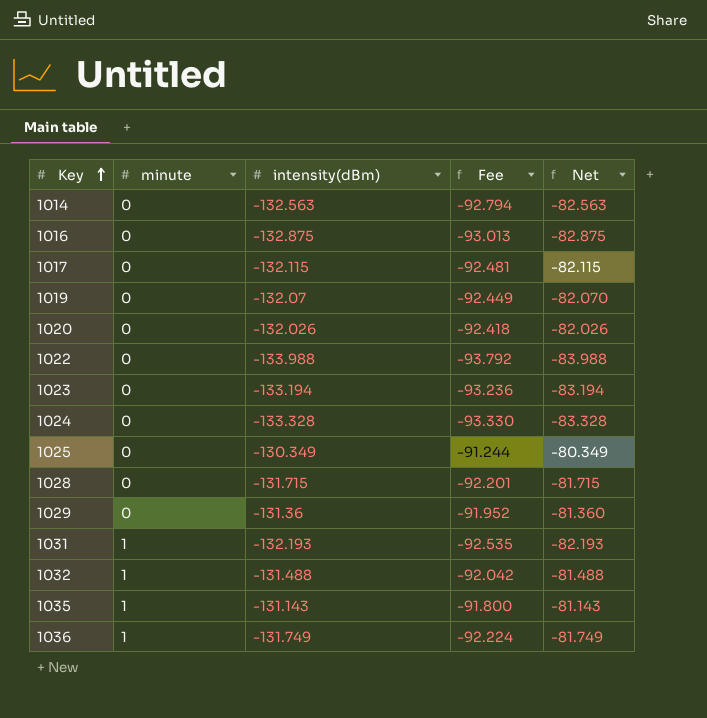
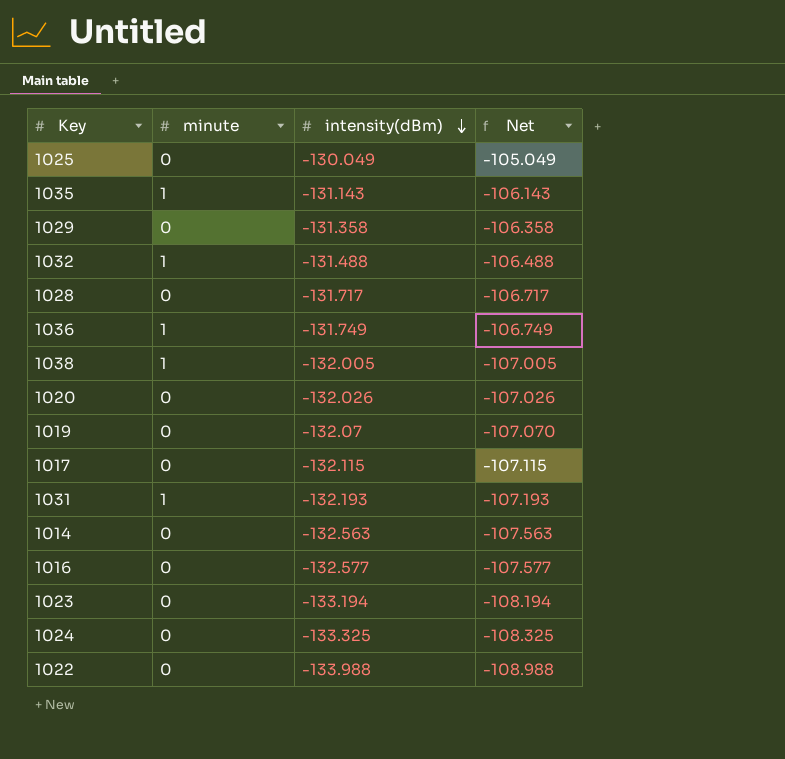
row order: Key ascending -> intensity(dBm) descending
column Fee | formula: [intensity(dBm)] * 0.7 -> none
column Net | formula: [intensity(dBm)] + 50 -> [intensity(dBm)] + 25
1025 | intensity(dBm): -130.349 -> -130.049
1029 | intensity(dBm): -131.36 -> -131.358
1028 | intensity(dBm): -131.715 -> -131.717
row 1038: none -> 1 | -132.005 | -107.005
1016 | intensity(dBm): -132.875 -> -132.577
1024 | intensity(dBm): -133.328 -> -133.325

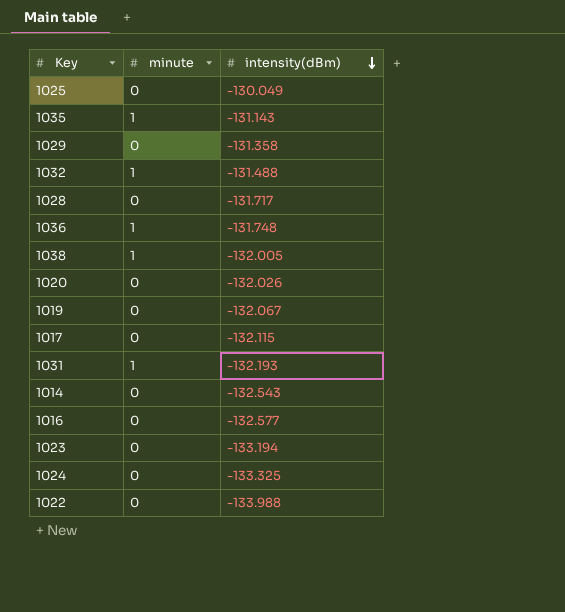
column Net | formula: [intensity(dBm)] + 25 -> none
1036 | intensity(dBm): -131.749 -> -131.748
1019 | intensity(dBm): -132.07 -> -132.067
1014 | intensity(dBm): -132.563 -> -132.543

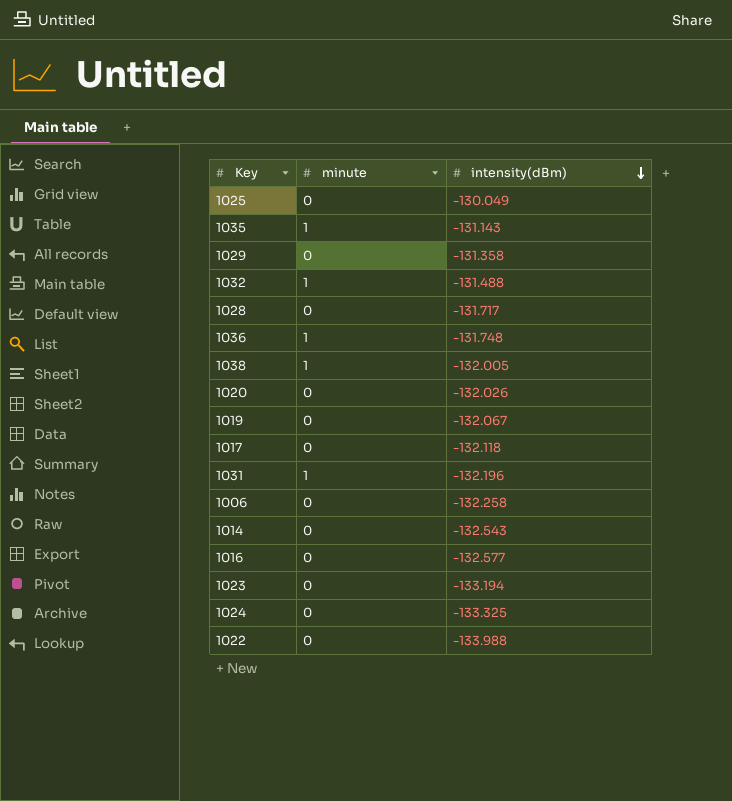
1017 | intensity(dBm): -132.115 -> -132.118
1031 | intensity(dBm): -132.193 -> -132.196
row 1006: none -> 0 | -132.258

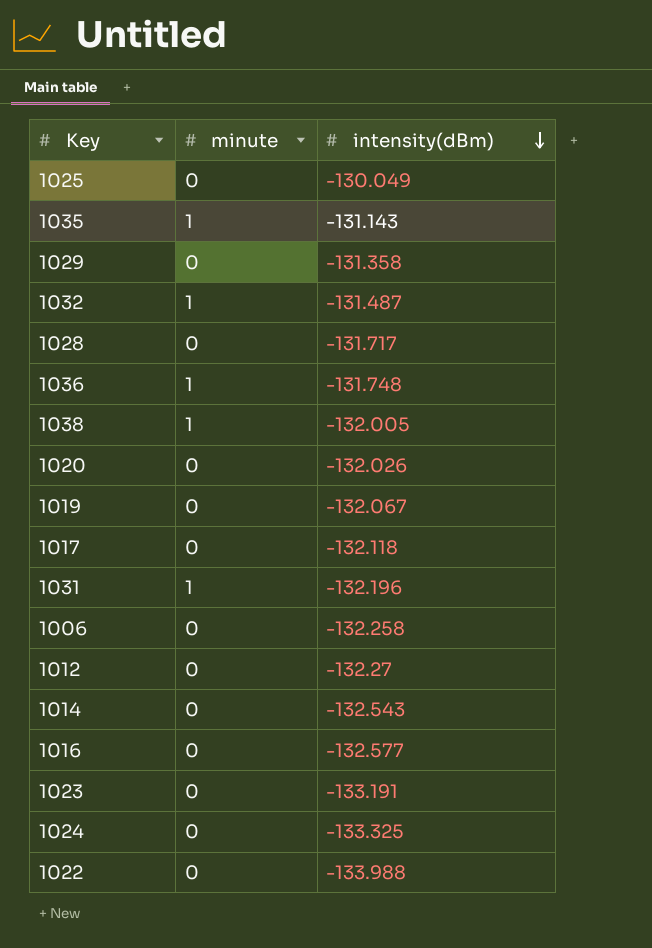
1032 | intensity(dBm): -131.488 -> -131.487
row 1012: none -> 0 | -132.27
1023 | intensity(dBm): -133.194 -> -133.191

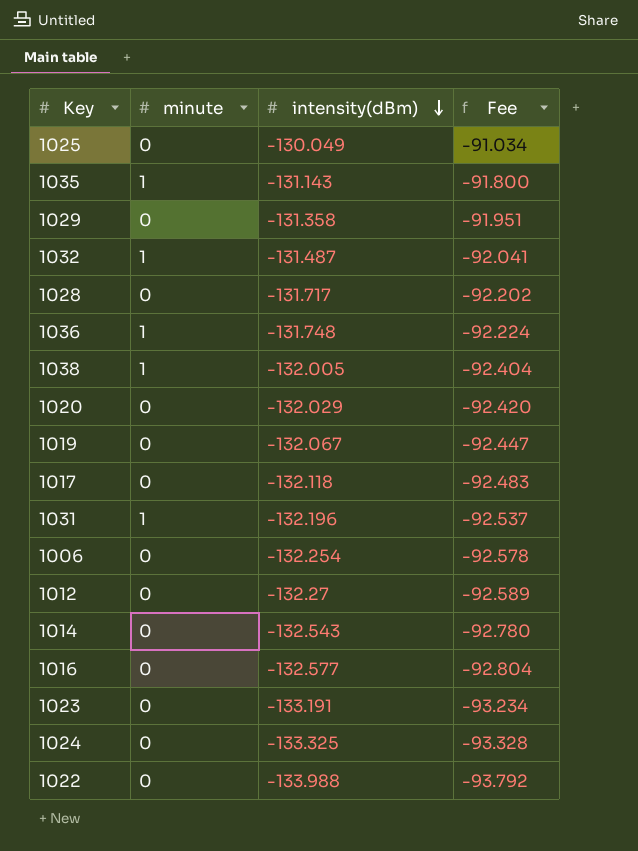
column Fee | formula: none -> [intensity(dBm)] * 0.7
1020 | intensity(dBm): -132.026 -> -132.029
1006 | intensity(dBm): -132.258 -> -132.254

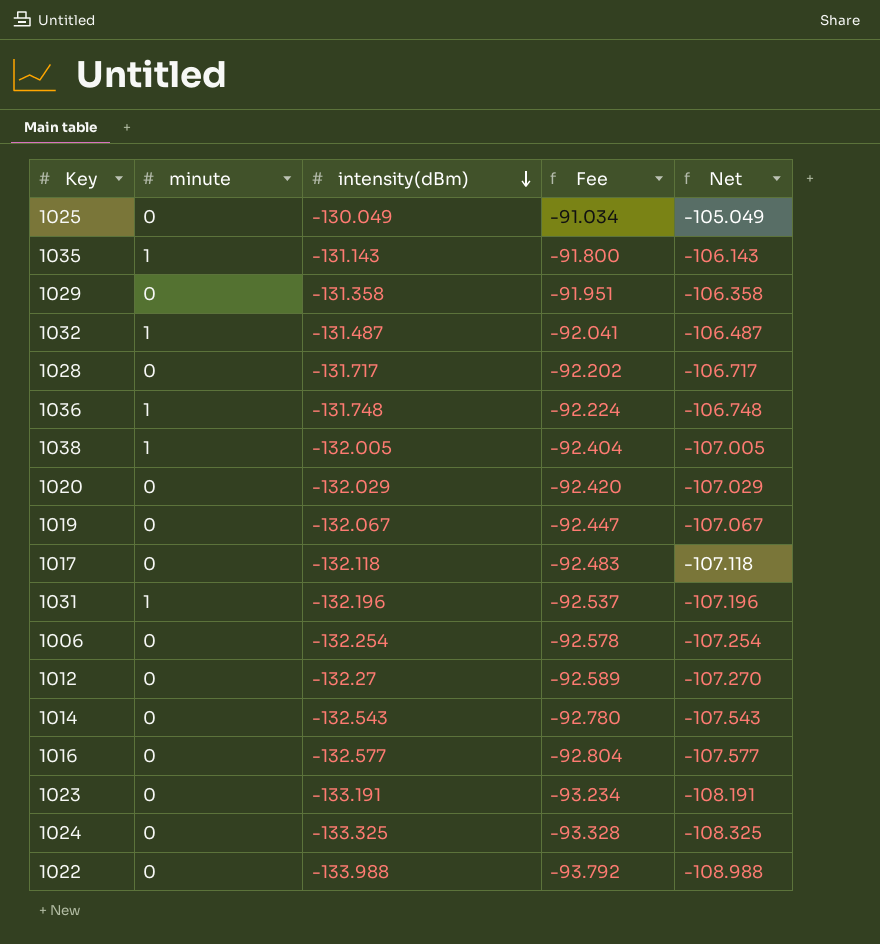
column Net | formula: none -> [intensity(dBm)] + 25

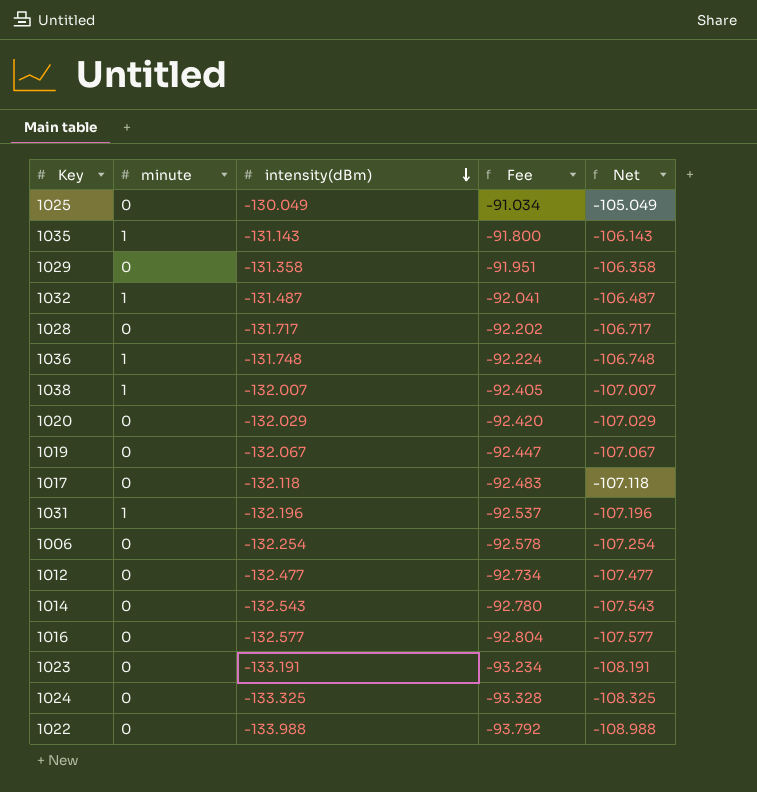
1038 | intensity(dBm): -132.005 -> -132.007
1038 | Fee: -92.404 -> -92.405
1038 | Net: -107.005 -> -107.007
1012 | intensity(dBm): -132.27 -> -132.477
1012 | Fee: -92.589 -> -92.734
1012 | Net: -107.270 -> -107.477

